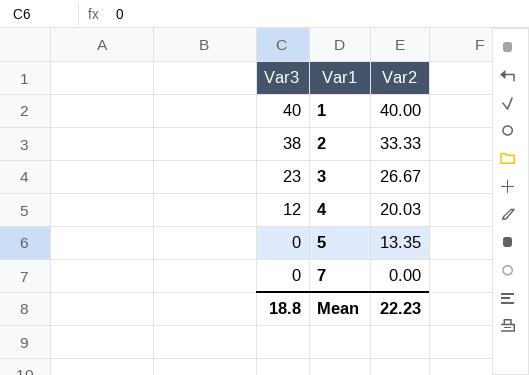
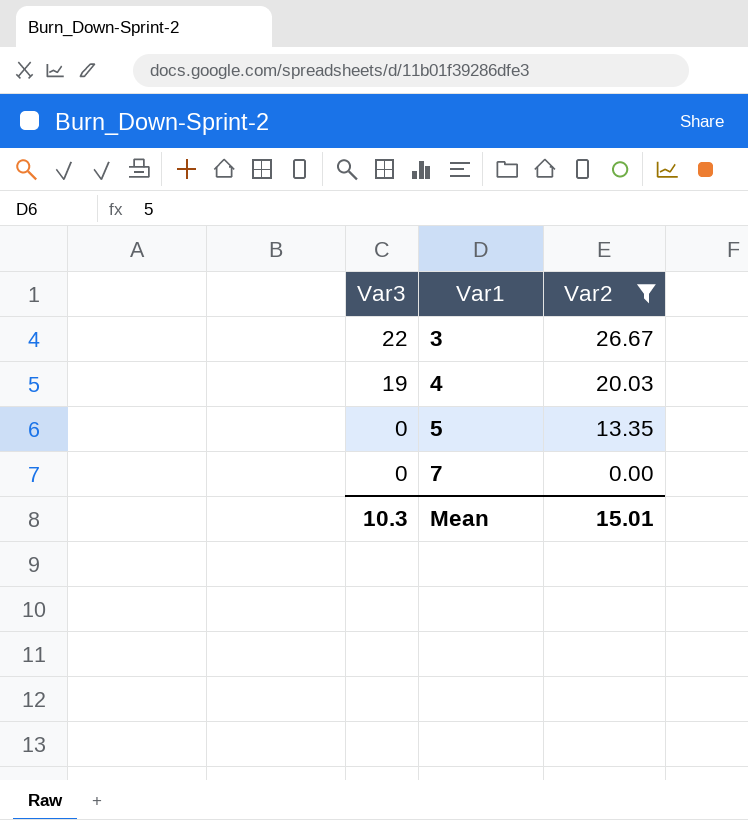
filter: none -> Var2 <= 26.67
3 | Var3: 23 -> 22
4 | Var3: 12 -> 19
Mean | Var3: 18.8 -> 10.3
Mean | Var2: 22.23 -> 15.01

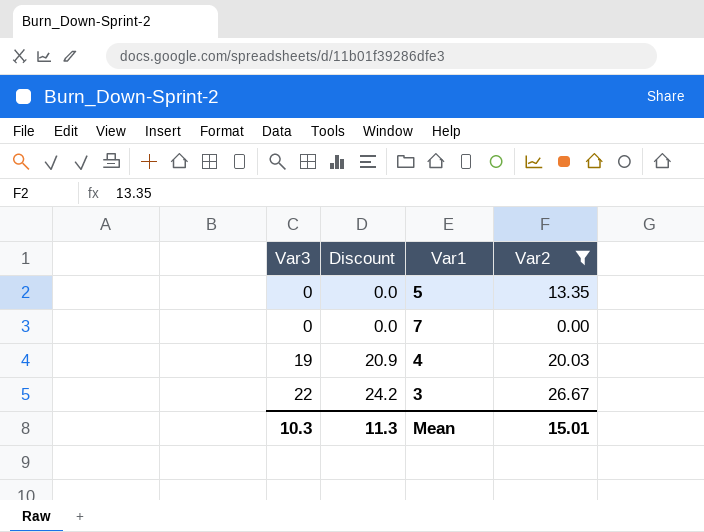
row order: Var3 descending -> Var3 ascending
column Discount | formula: none -> [Var3] * 1.1

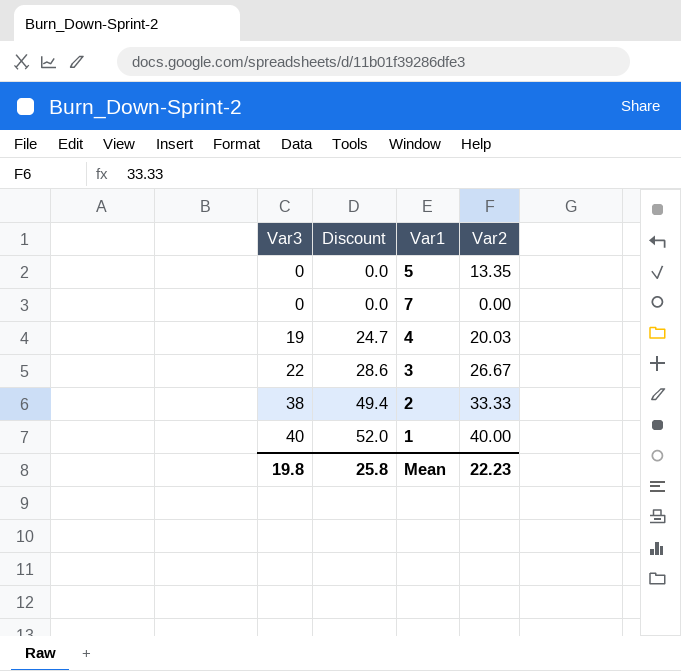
filter: Var2 <= 26.67 -> none
column Discount | formula: [Var3] * 1.1 -> [Var3] * 1.3
Mean | Var3: 10.3 -> 19.8
Mean | Discount: 11.3 -> 25.8
Mean | Var2: 15.01 -> 22.23

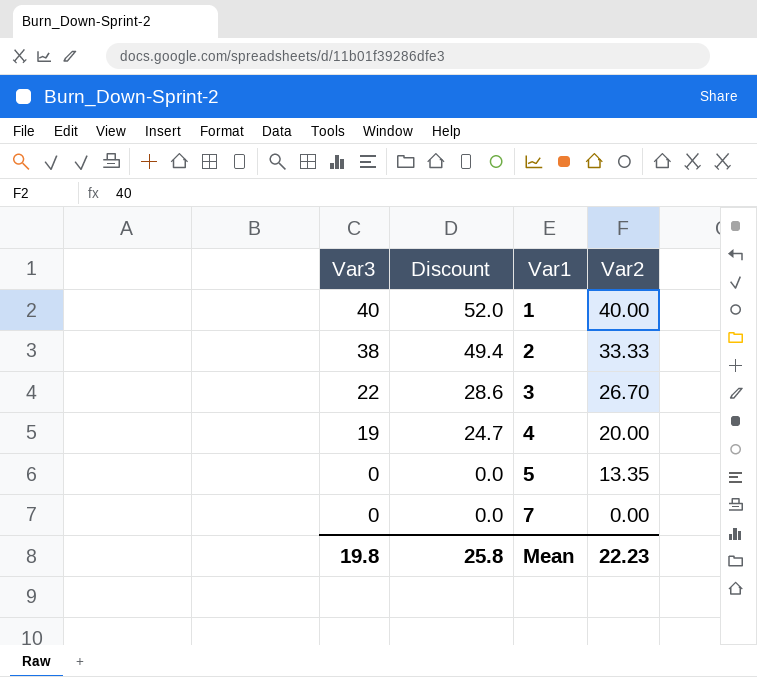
row order: Var3 ascending -> Var3 descending
3 | Var2: 26.67 -> 26.70
4 | Var2: 20.03 -> 20.00

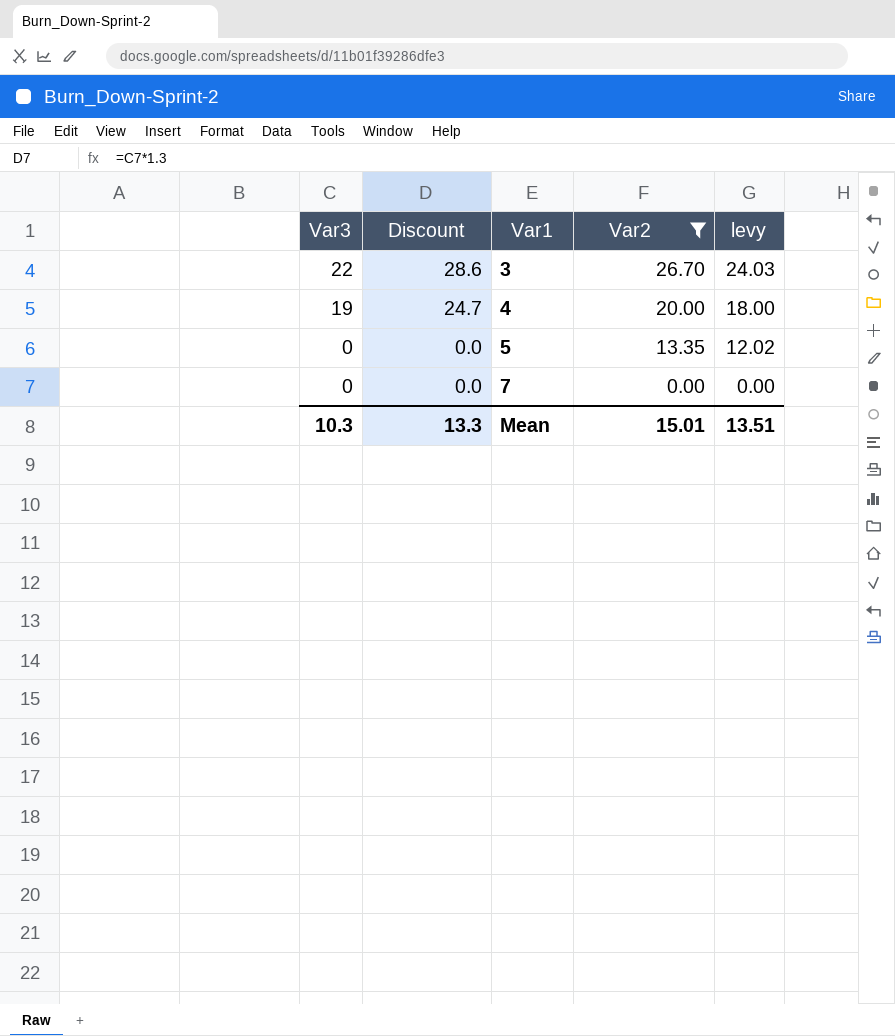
filter: none -> Var2 <= 26.70
column levy | formula: none -> [Var2] * 0.9
Mean | Var3: 19.8 -> 10.3
Mean | Discount: 25.8 -> 13.3
Mean | Var2: 22.23 -> 15.01

